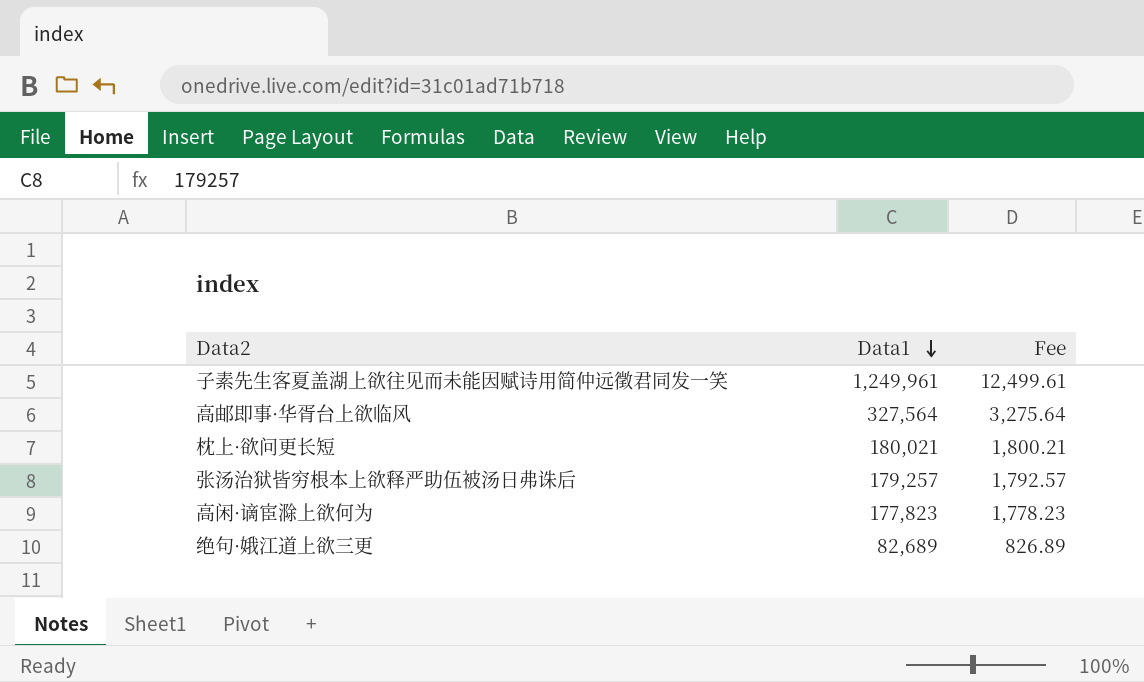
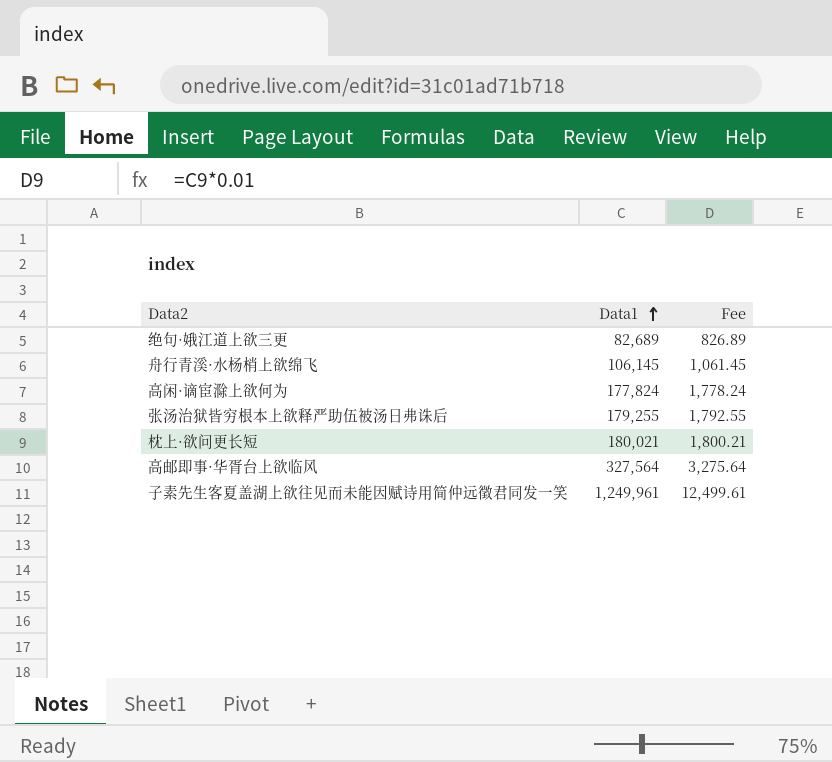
row order: Data1 descending -> Data1 ascending
row 舟行青溪·水杨梢上欲绵飞: none -> 106,145 | 1,061.45
高闲·谪宦滁上欲何为 | Data1: 177,823 -> 177,824
高闲·谪宦滁上欲何为 | Fee: 1,778.23 -> 1,778.24
张汤治狱皆穷根本上欲释严助伍被汤日弗诛后 | Data1: 179,257 -> 179,255
张汤治狱皆穷根本上欲释严助伍被汤日弗诛后 | Fee: 1,792.57 -> 1,792.55

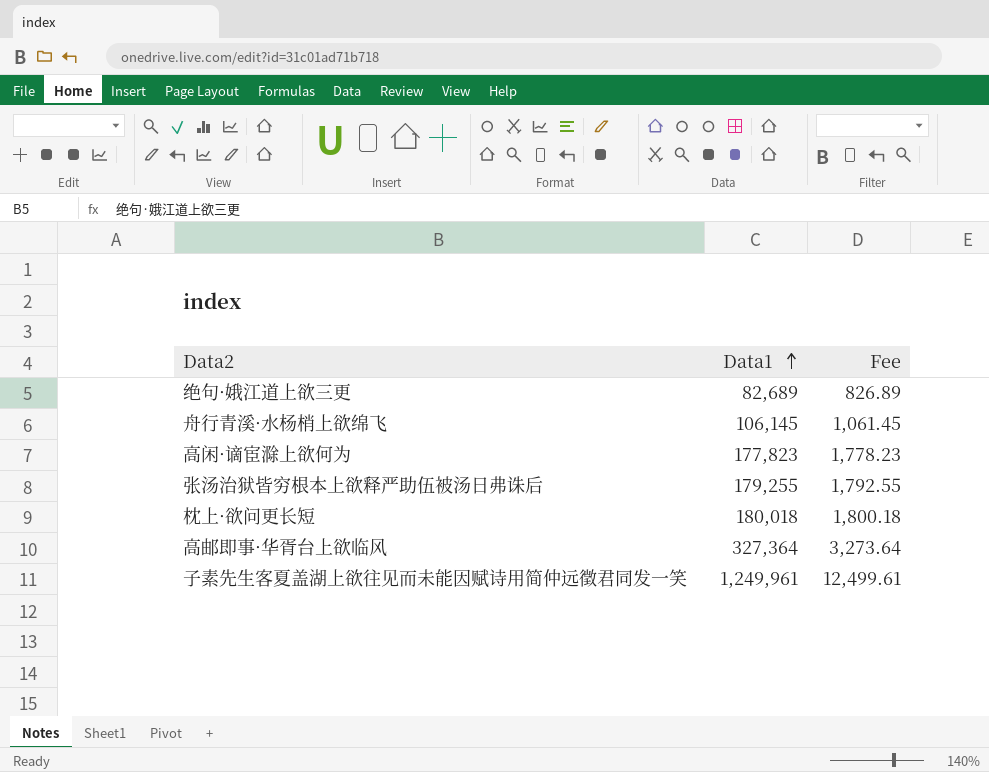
高闲·谪宦滁上欲何为 | Data1: 177,824 -> 177,823
高闲·谪宦滁上欲何为 | Fee: 1,778.24 -> 1,778.23
枕上·欲问更长短 | Data1: 180,021 -> 180,018
枕上·欲问更长短 | Fee: 1,800.21 -> 1,800.18
高邮即事·华胥台上欲临风 | Data1: 327,564 -> 327,364
高邮即事·华胥台上欲临风 | Fee: 3,275.64 -> 3,273.64

